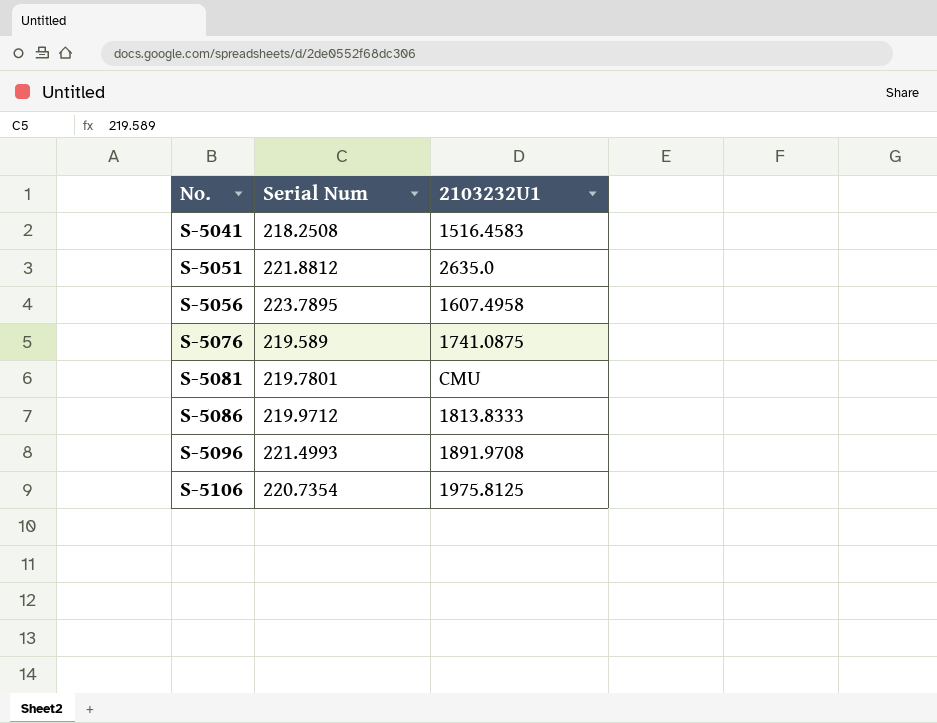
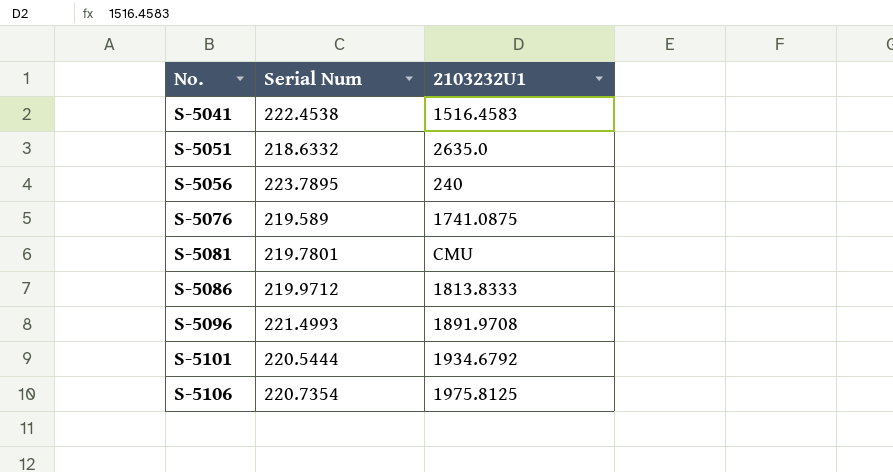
S-5041 | Serial Num: 218.2508 -> 222.4538
S-5051 | Serial Num: 221.8812 -> 218.6332
S-5056 | 2103232U1: 1607.4958 -> 240
row S-5101: none -> 220.5444 | 1934.6792

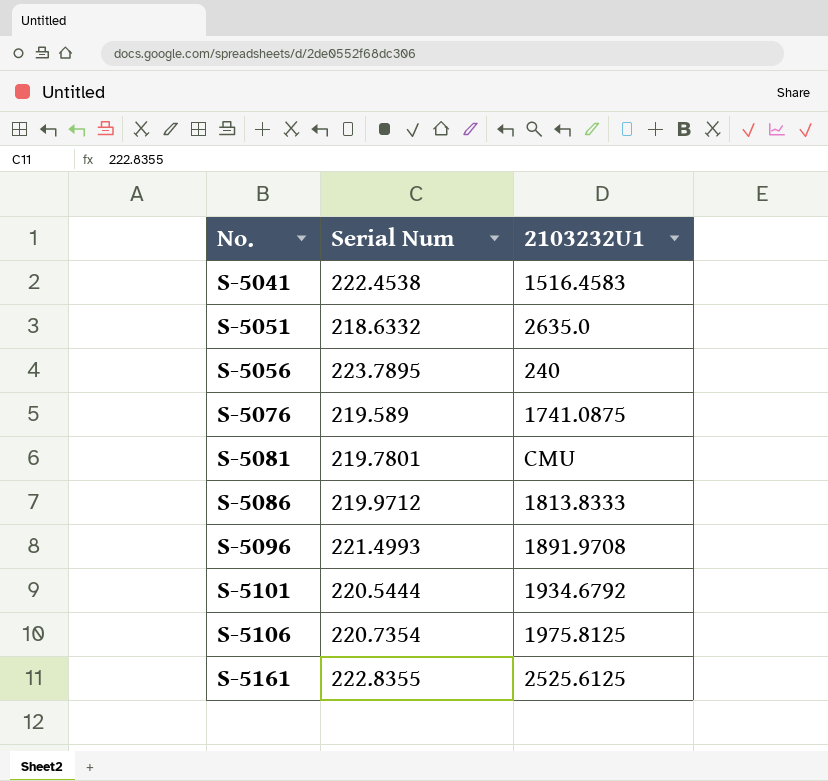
row S-5161: none -> 222.8355 | 2525.6125

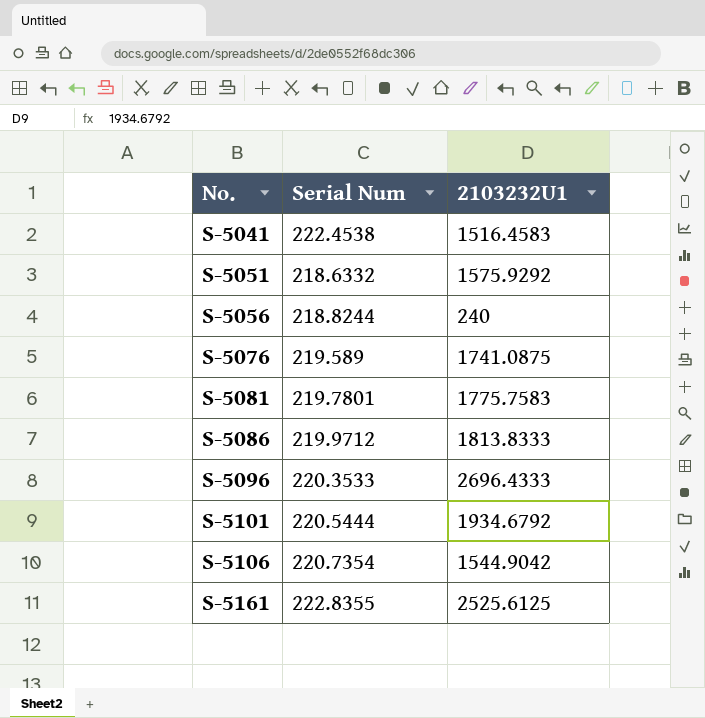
S-5051 | 2103232U1: 2635.0 -> 1575.9292
S-5056 | Serial Num: 223.7895 -> 218.8244
S-5081 | 2103232U1: CMU -> 1775.7583
S-5096 | Serial Num: 221.4993 -> 220.3533
S-5096 | 2103232U1: 1891.9708 -> 2696.4333
S-5106 | 2103232U1: 1975.8125 -> 1544.9042

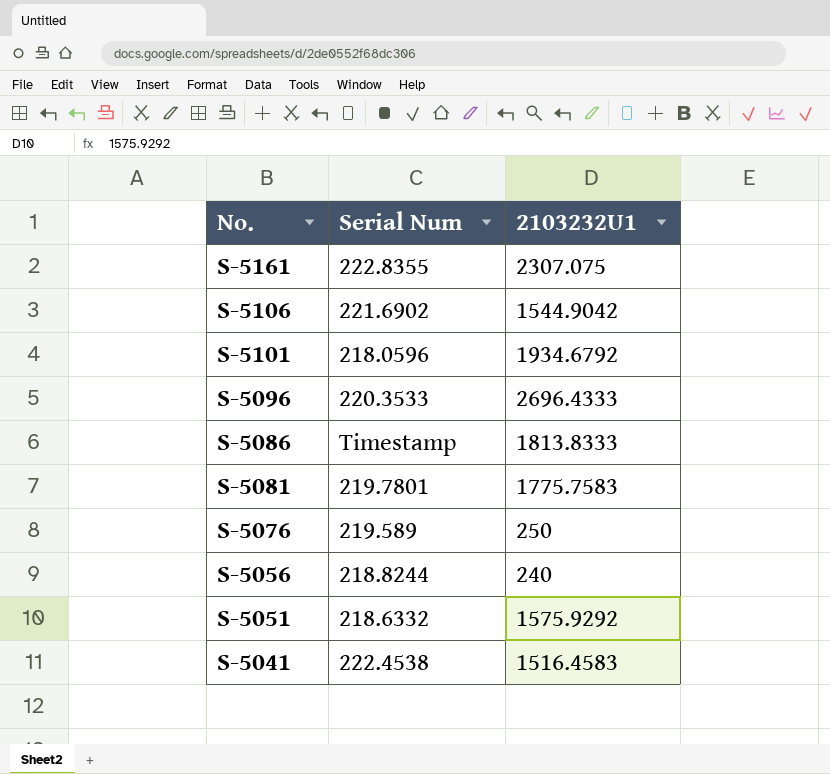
row order: No. ascending -> No. descending
S-5161 | 2103232U1: 2525.6125 -> 2307.075
S-5106 | Serial Num: 220.7354 -> 221.6902
S-5101 | Serial Num: 220.5444 -> 218.0596
S-5086 | Serial Num: 219.9712 -> Timestamp
S-5076 | 2103232U1: 1741.0875 -> 250

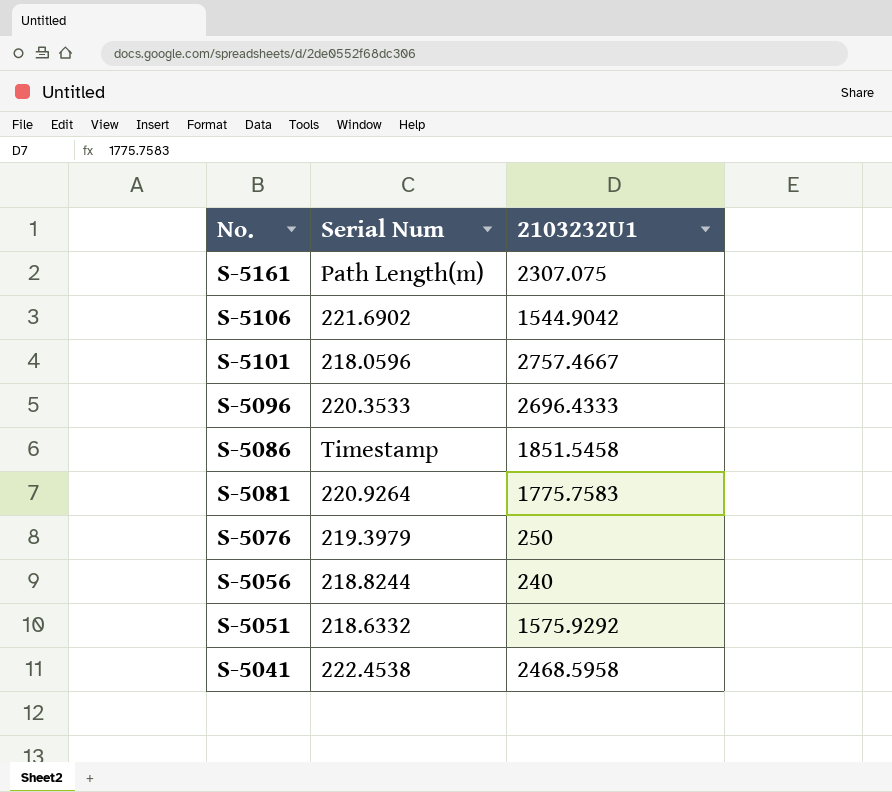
S-5161 | Serial Num: 222.8355 -> Path Length(m)
S-5101 | 2103232U1: 1934.6792 -> 2757.4667
S-5086 | 2103232U1: 1813.8333 -> 1851.5458
S-5081 | Serial Num: 219.7801 -> 220.9264
S-5076 | Serial Num: 219.589 -> 219.3979
S-5041 | 2103232U1: 1516.4583 -> 2468.5958

